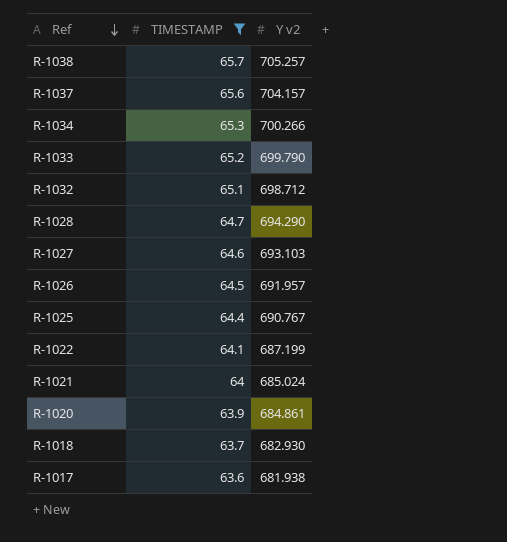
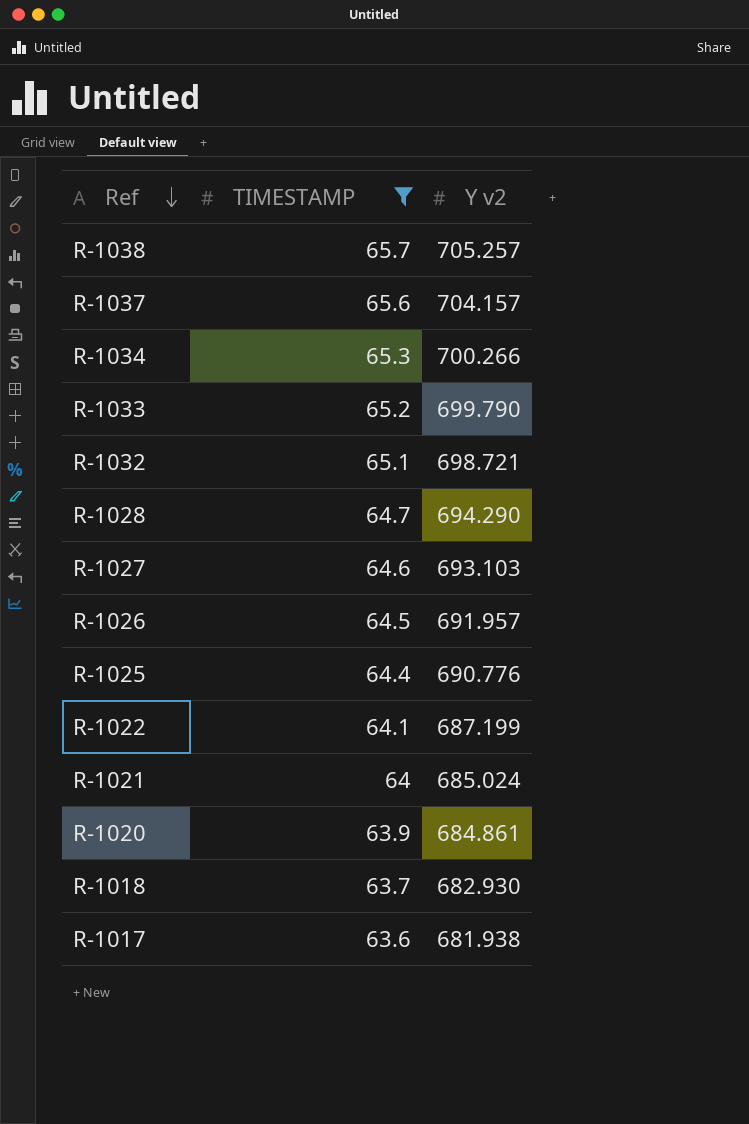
R-1032 | Y v2: 698.712 -> 698.721
R-1025 | Y v2: 690.767 -> 690.776

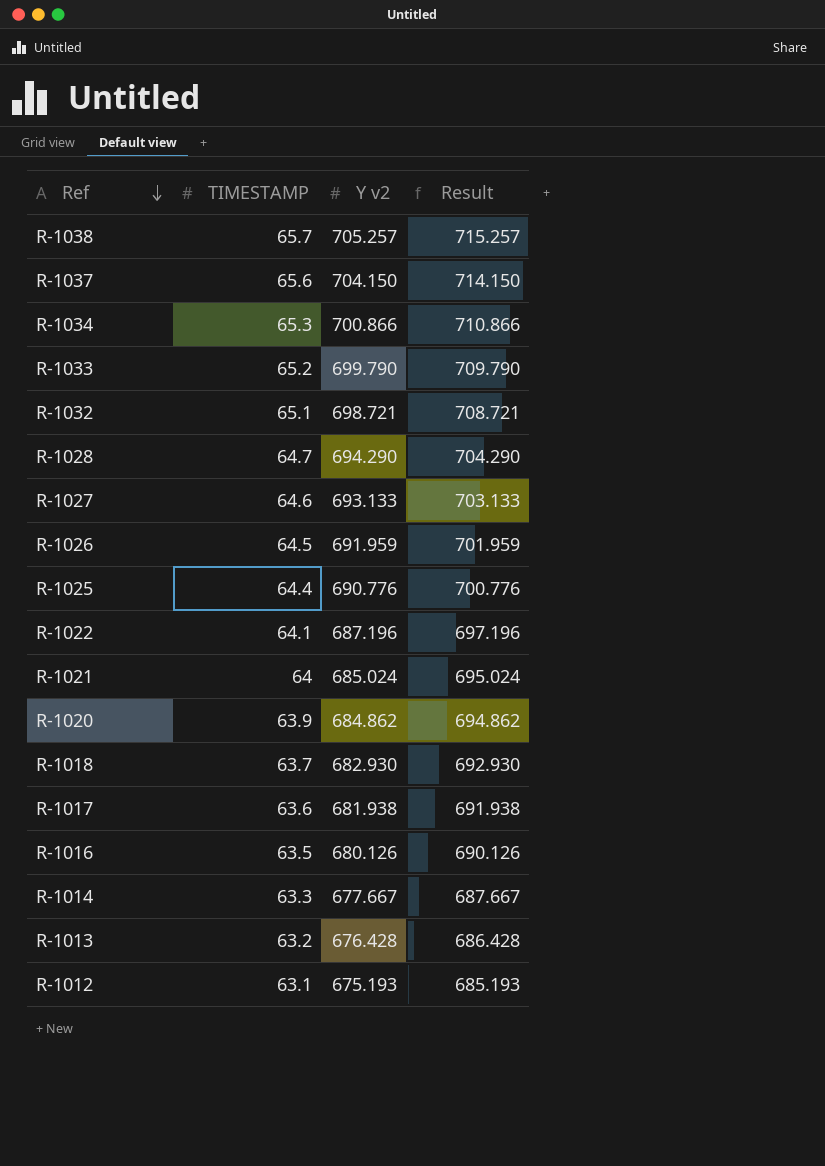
filter: TIMESTAMP >= 63.6 -> none
column Result | formula: none -> [Y v2] + 10
R-1037 | Y v2: 704.157 -> 704.150
R-1034 | Y v2: 700.266 -> 700.866
R-1027 | Y v2: 693.103 -> 693.133
R-1026 | Y v2: 691.957 -> 691.959
R-1022 | Y v2: 687.199 -> 687.196
R-1020 | Y v2: 684.861 -> 684.862

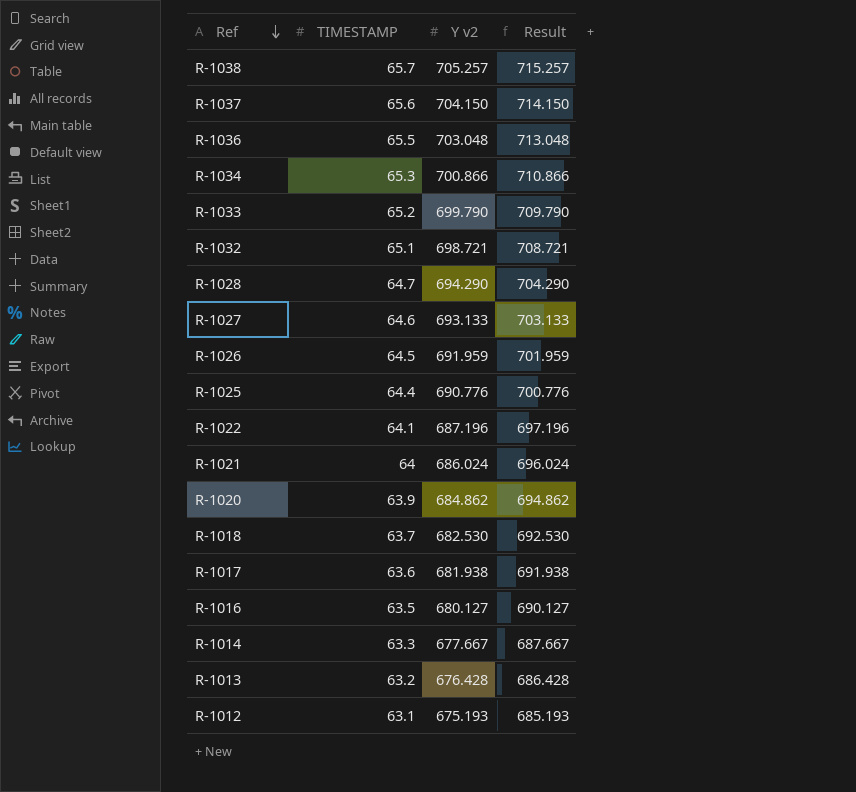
row R-1036: none -> 65.5 | 703.048 | 713.048
R-1021 | Y v2: 685.024 -> 686.024
R-1021 | Result: 695.024 -> 696.024
R-1018 | Y v2: 682.930 -> 682.530
R-1018 | Result: 692.930 -> 692.530
R-1016 | Y v2: 680.126 -> 680.127
R-1016 | Result: 690.126 -> 690.127

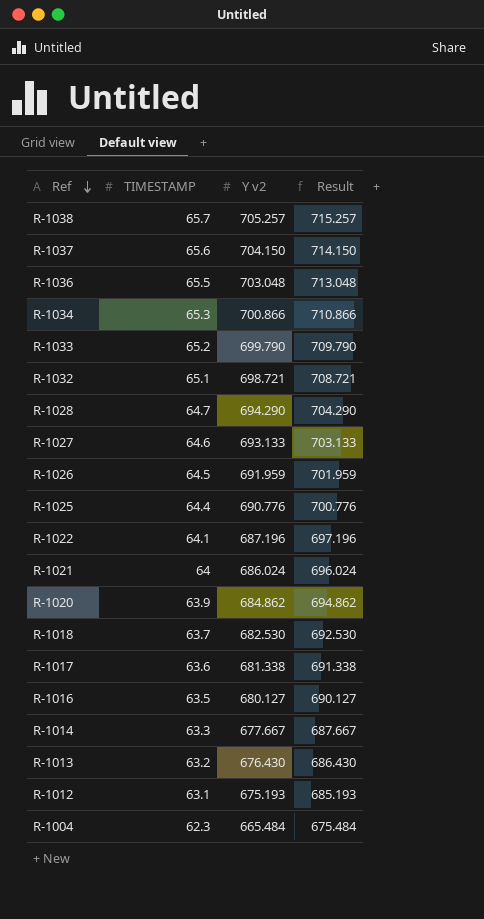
R-1017 | Y v2: 681.938 -> 681.338
R-1017 | Result: 691.938 -> 691.338
R-1013 | Y v2: 676.428 -> 676.430
R-1013 | Result: 686.428 -> 686.430
row R-1004: none -> 62.3 | 665.484 | 675.484

